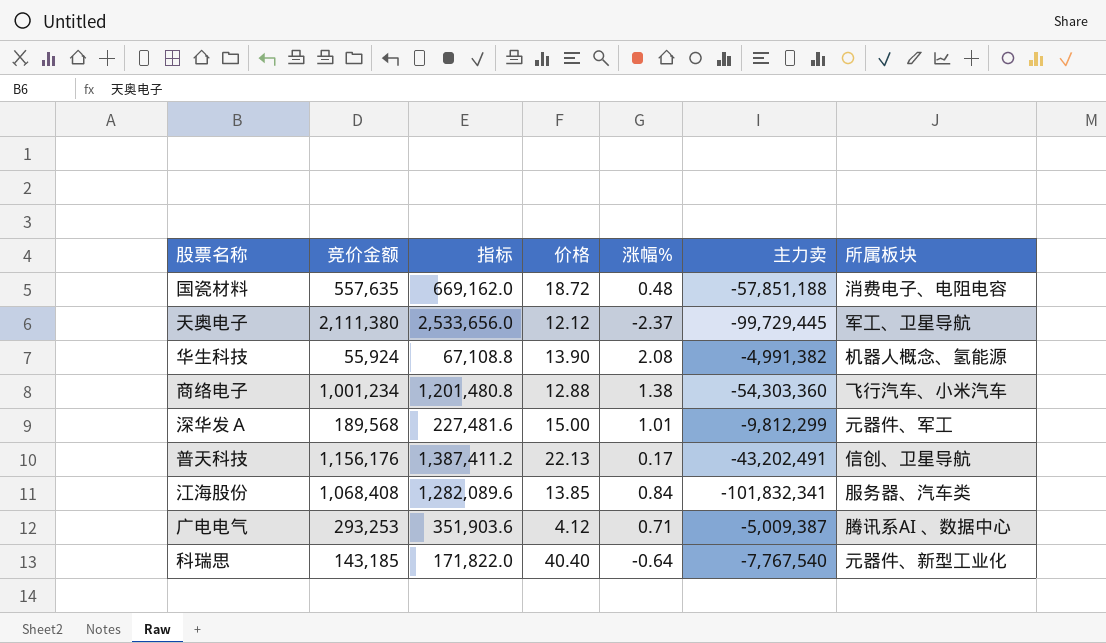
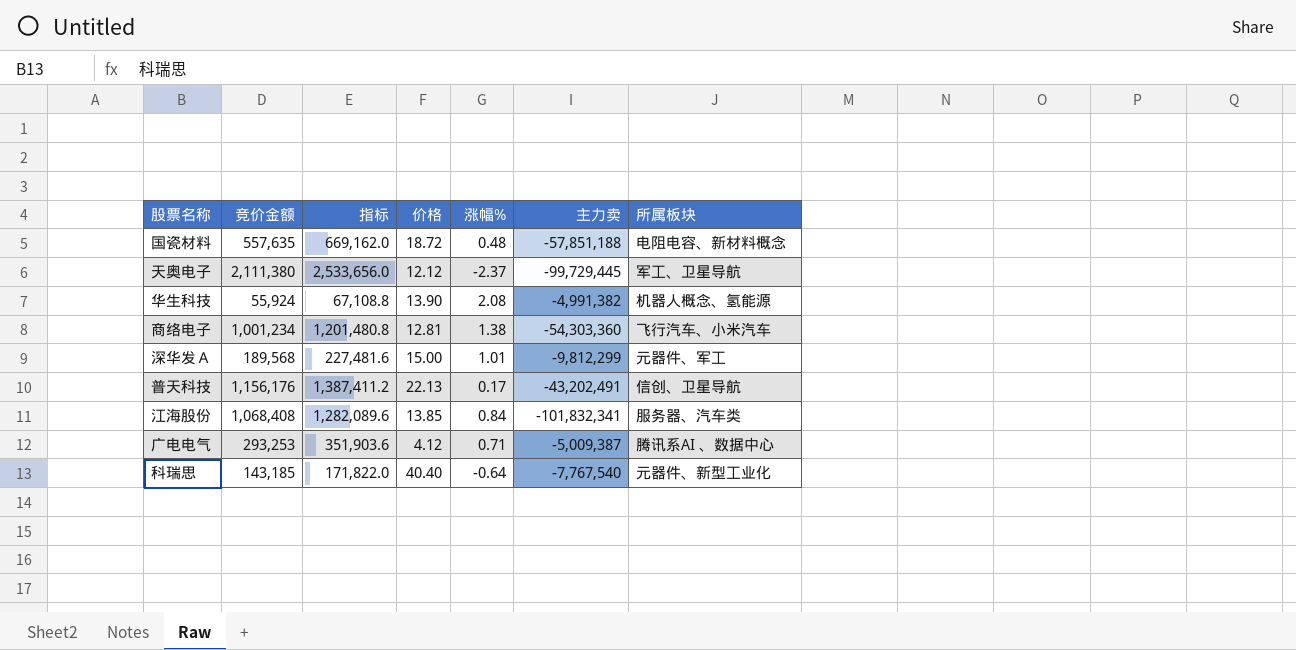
国瓷材料 | 所属板块: 消费电子、电阻电容 -> 电阻电容、新材料概念
商络电子 | 价格: 12.88 -> 12.81

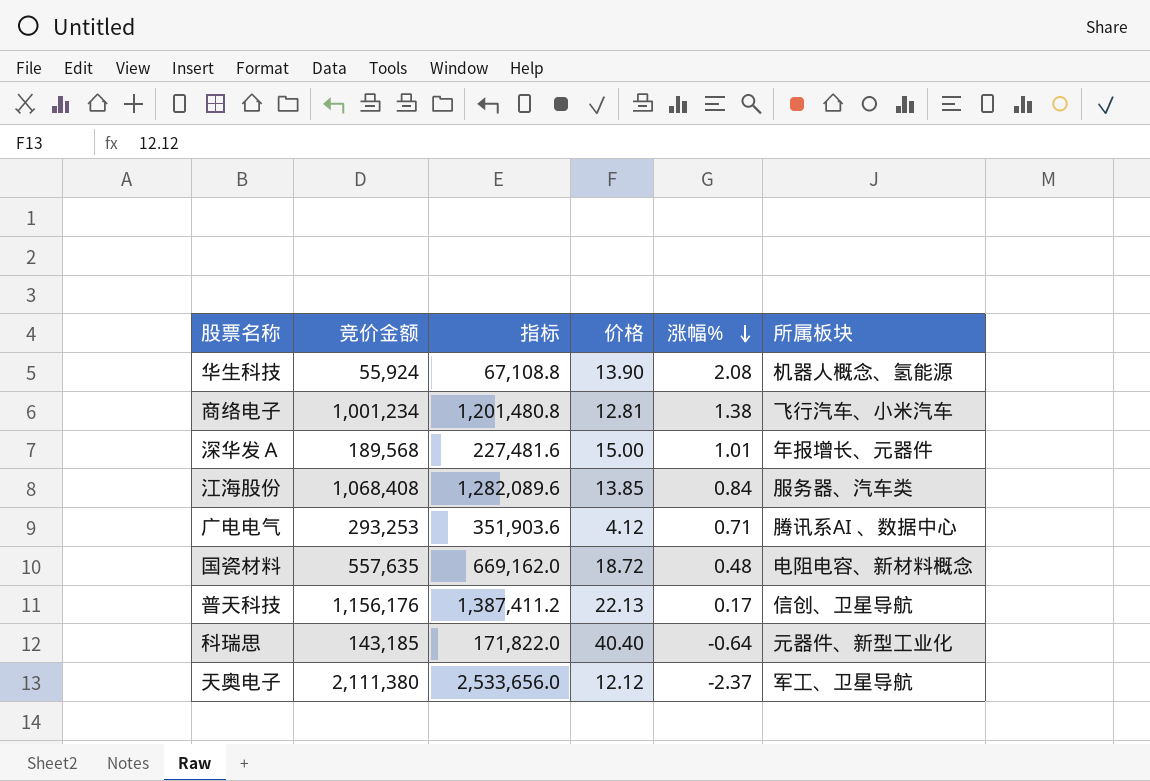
row order: none -> 涨幅% descending
column 主力卖 | position: 6 -> none
深华发Ａ | 所属板块: 元器件、军工 -> 年报增长、元器件

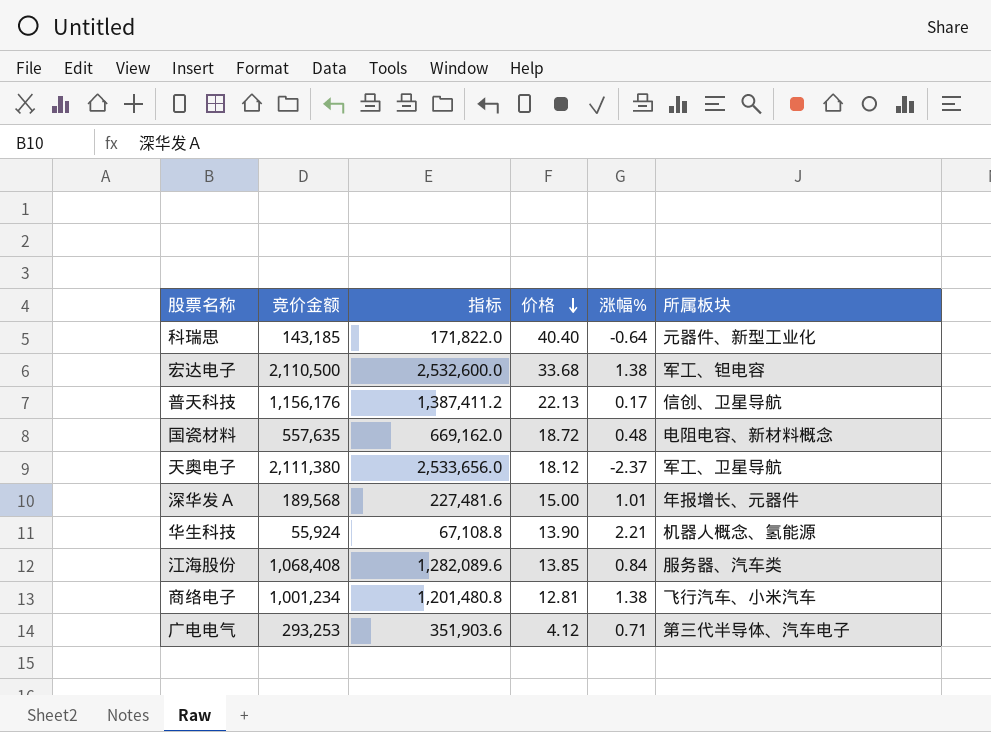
row order: 涨幅% descending -> 价格 descending
row 宏达电子: none -> 2,110,500 | 2,532,600.0 | 33.68 | 1.38 | 军工、钽电容
天奥电子 | 价格: 12.12 -> 18.12
华生科技 | 涨幅%: 2.08 -> 2.21
广电电气 | 所属板块: 腾讯系AI 、数据中心 -> 第三代半导体、汽车电子

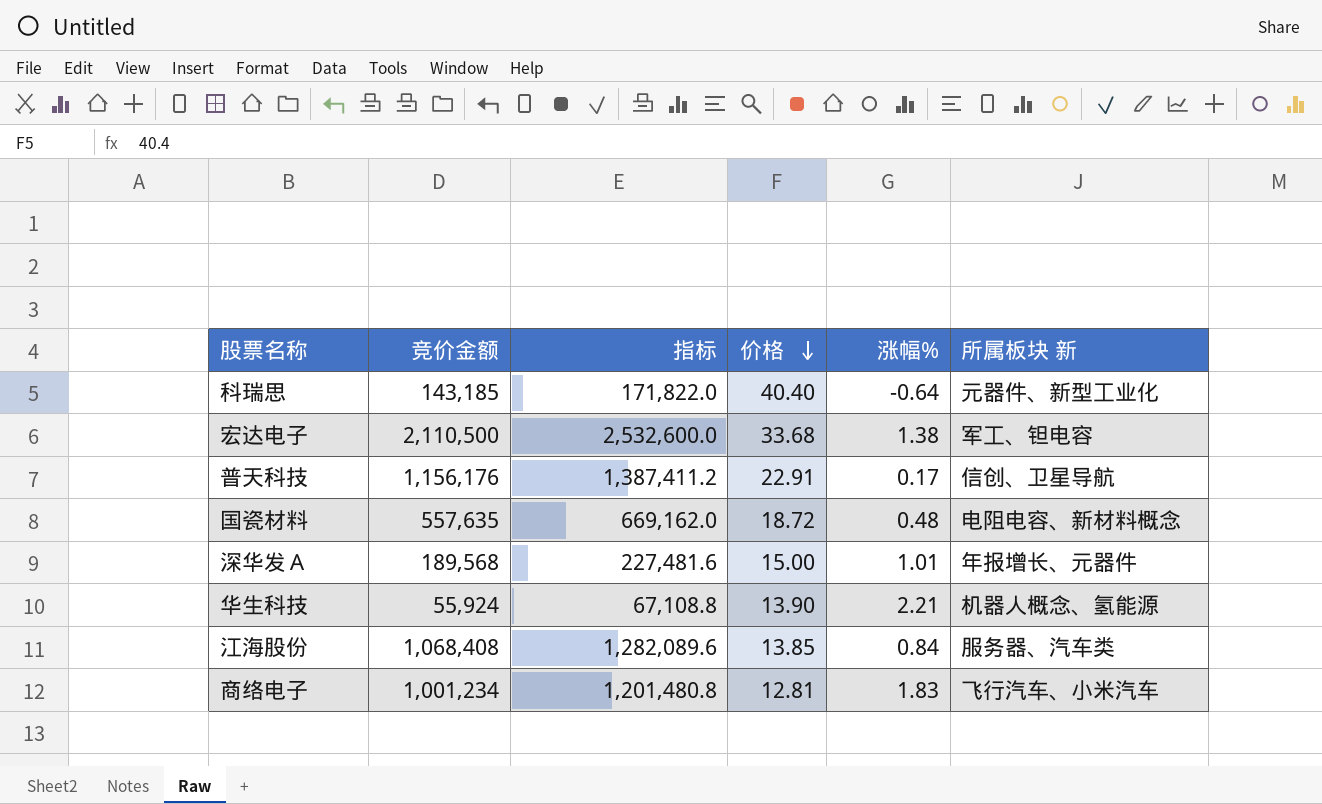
column name: 所属板块 -> 所属板块 新
row 天奥电子: 2,111,380 | 2,533,656.0 | 18.12 | -2.37 | 军工、卫星导航 -> none
row 广电电气: 293,253 | 351,903.6 | 4.12 | 0.71 | 第三代半导体、汽车电子 -> none
普天科技 | 价格: 22.13 -> 22.91
商络电子 | 涨幅%: 1.38 -> 1.83

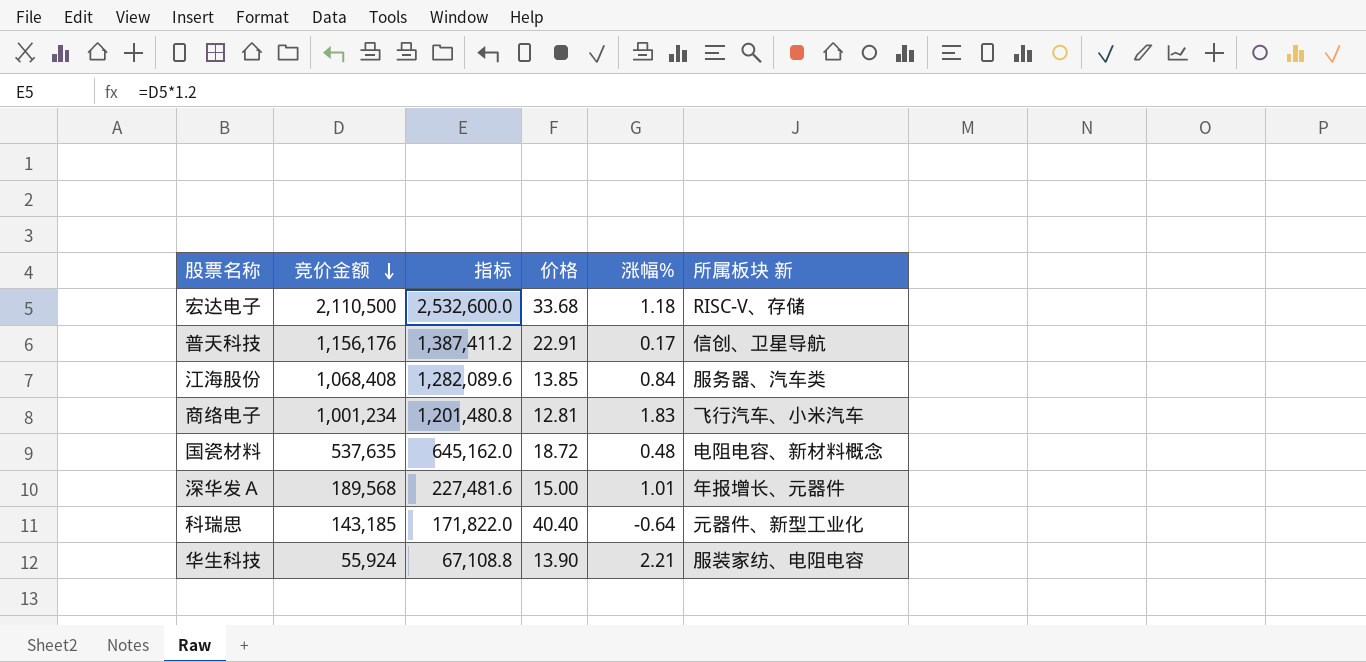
row order: 价格 descending -> 竞价金额 descending
宏达电子 | 涨幅%: 1.38 -> 1.18
宏达电子 | 所属板块 新: 军工、钽电容 -> RISC-V、存储
国瓷材料 | 竞价金额: 557,635 -> 537,635
国瓷材料 | 指标: 669,162.0 -> 645,162.0
华生科技 | 所属板块 新: 机器人概念、氢能源 -> 服装家纺、电阻电容

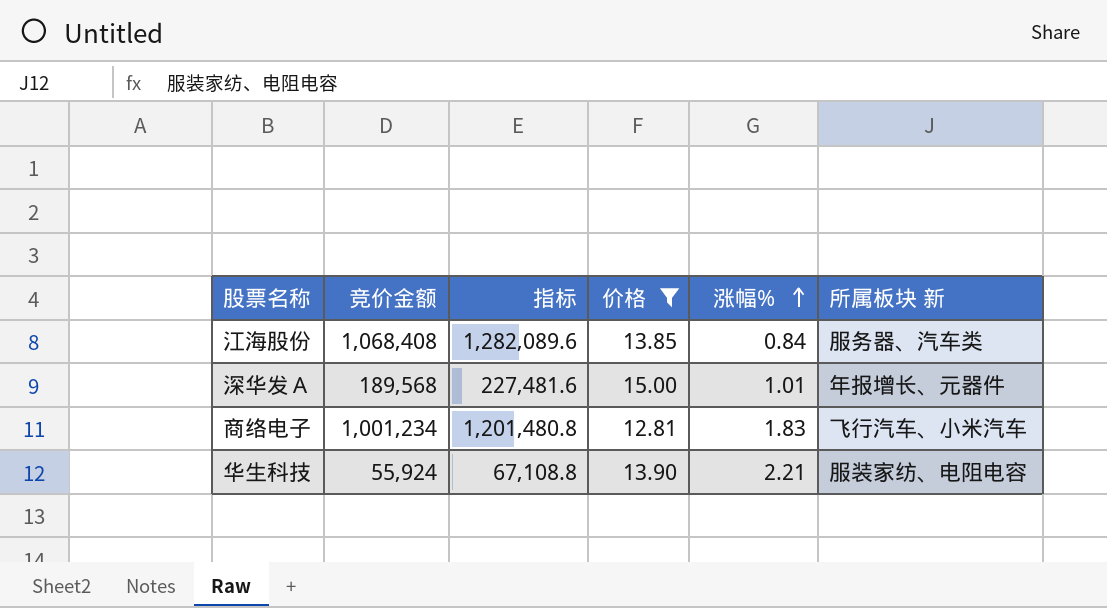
filter: none -> 价格 <= 15.00
row order: 竞价金额 descending -> 涨幅% ascending

